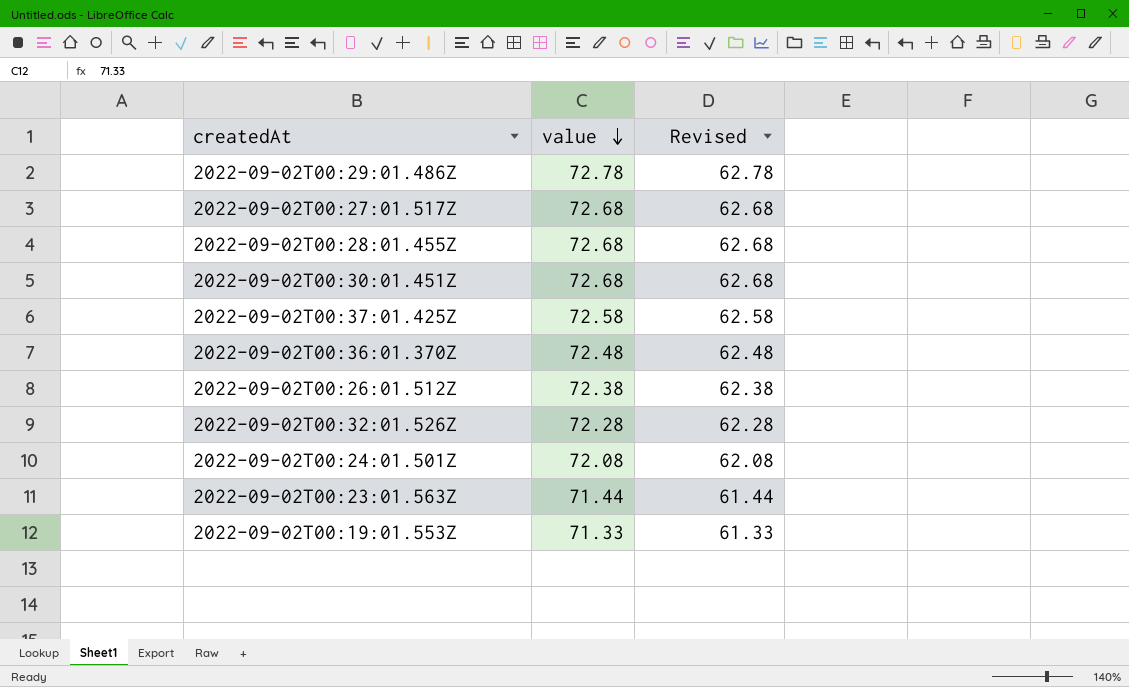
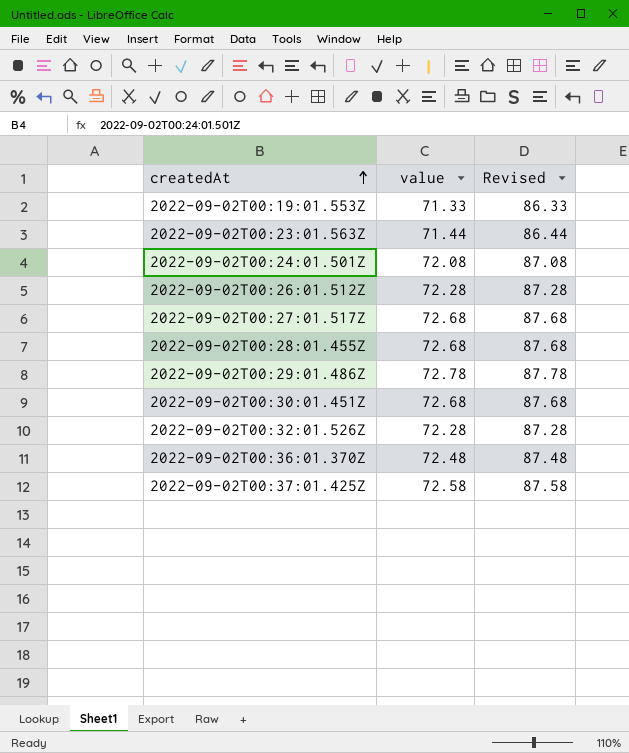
row order: value descending -> createdAt ascending
column Revised | formula: [value] - 10 -> [value] + 15
2022-09-02T00:26:01.512Z | value: 72.38 -> 72.28

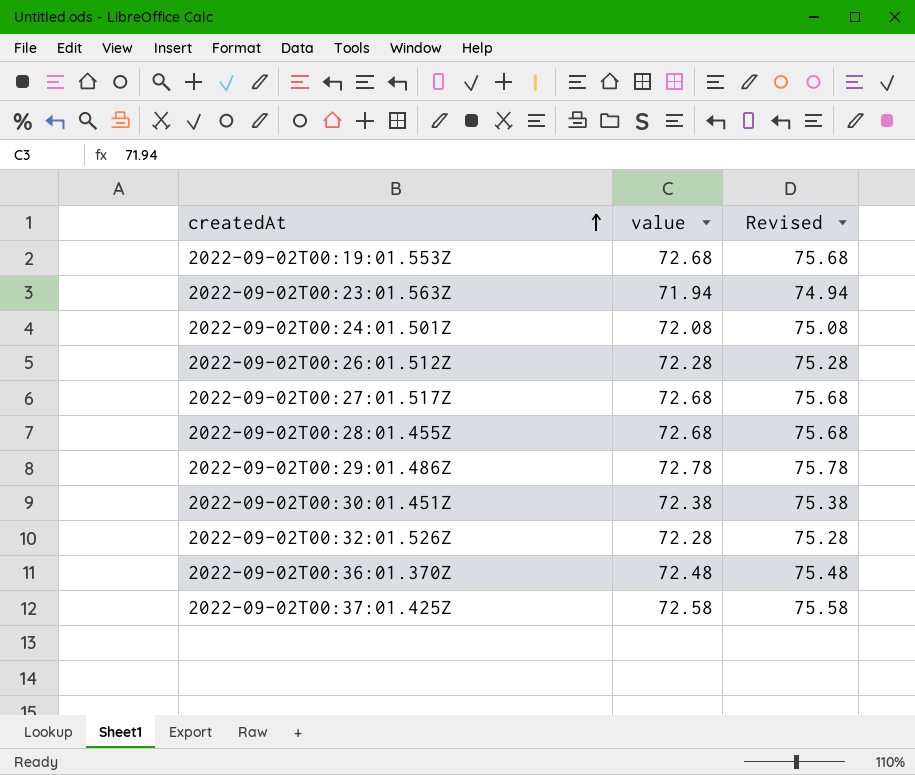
column Revised | formula: [value] + 15 -> [value] + 3
2022-09-02T00:19:01.553Z | value: 71.33 -> 72.68
2022-09-02T00:23:01.563Z | value: 71.44 -> 71.94
2022-09-02T00:30:01.451Z | value: 72.68 -> 72.38

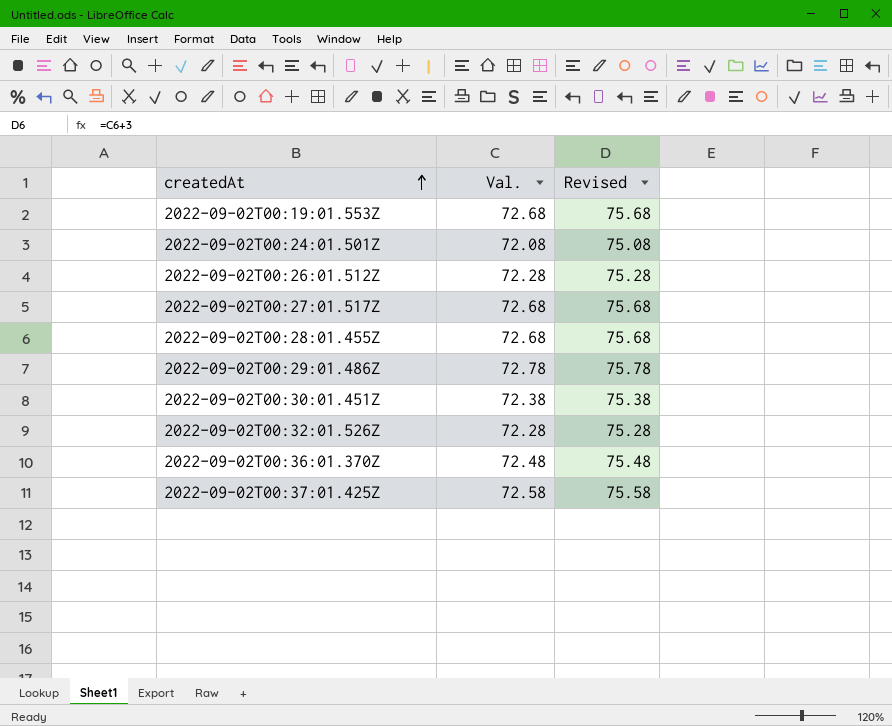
column name: value -> Val.
row 2022-09-02T00:23:01.563Z: 71.94 | 74.94 -> none

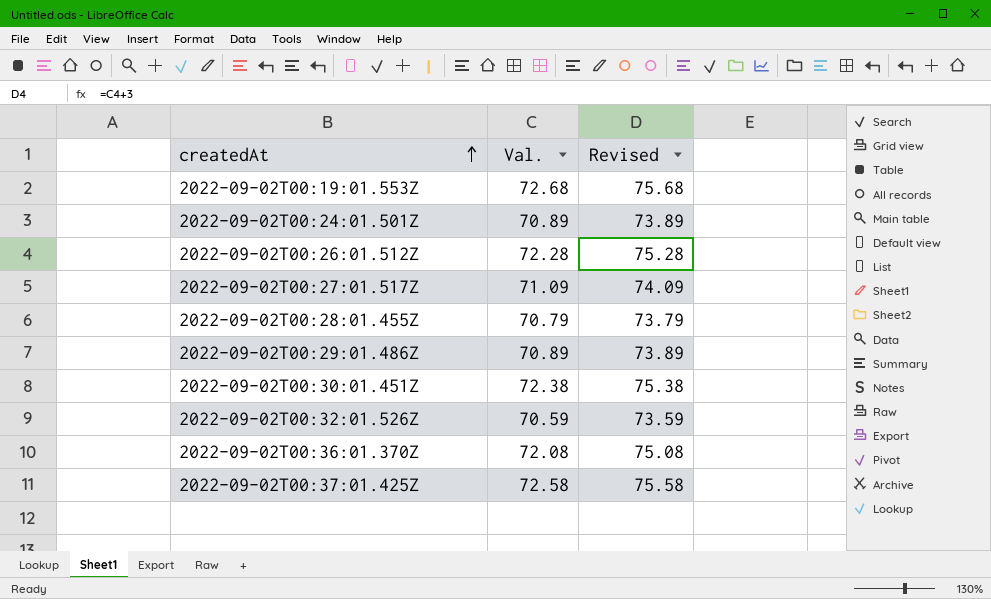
2022-09-02T00:24:01.501Z | Val.: 72.08 -> 70.89
2022-09-02T00:24:01.501Z | Revised: 75.08 -> 73.89
2022-09-02T00:27:01.517Z | Val.: 72.68 -> 71.09
2022-09-02T00:27:01.517Z | Revised: 75.68 -> 74.09
2022-09-02T00:28:01.455Z | Val.: 72.68 -> 70.79
2022-09-02T00:28:01.455Z | Revised: 75.68 -> 73.79
2022-09-02T00:29:01.486Z | Val.: 72.78 -> 70.89
2022-09-02T00:29:01.486Z | Revised: 75.78 -> 73.89
2022-09-02T00:32:01.526Z | Val.: 72.28 -> 70.59
2022-09-02T00:32:01.526Z | Revised: 75.28 -> 73.59
2022-09-02T00:36:01.370Z | Val.: 72.48 -> 72.08
2022-09-02T00:36:01.370Z | Revised: 75.48 -> 75.08

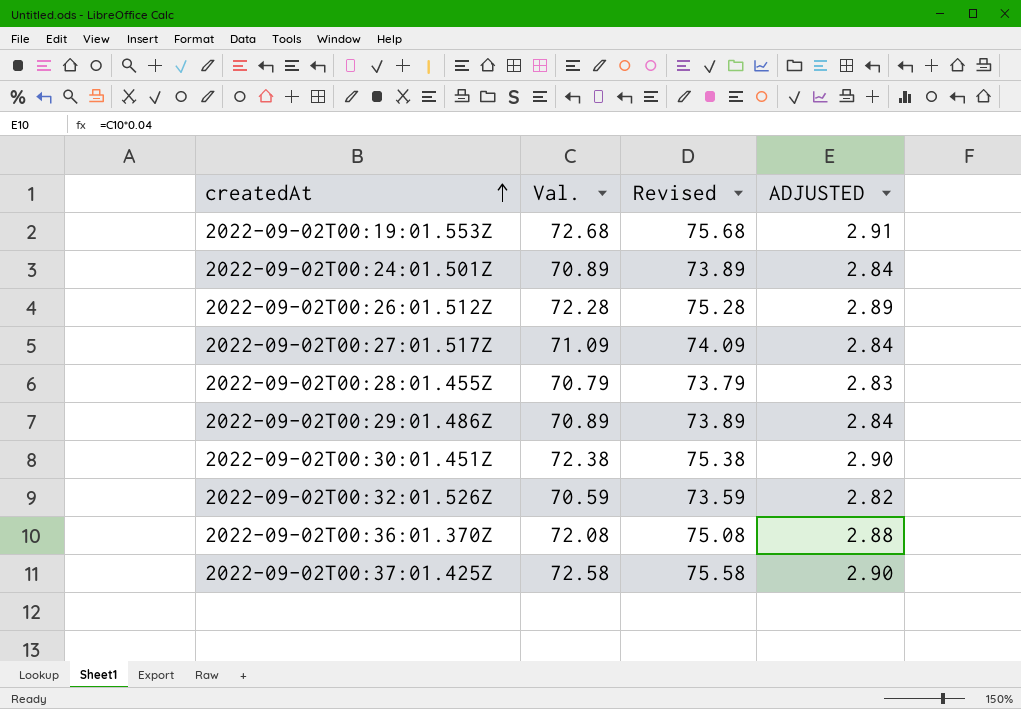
column ADJUSTED | formula: none -> [Val.] * 0.04

